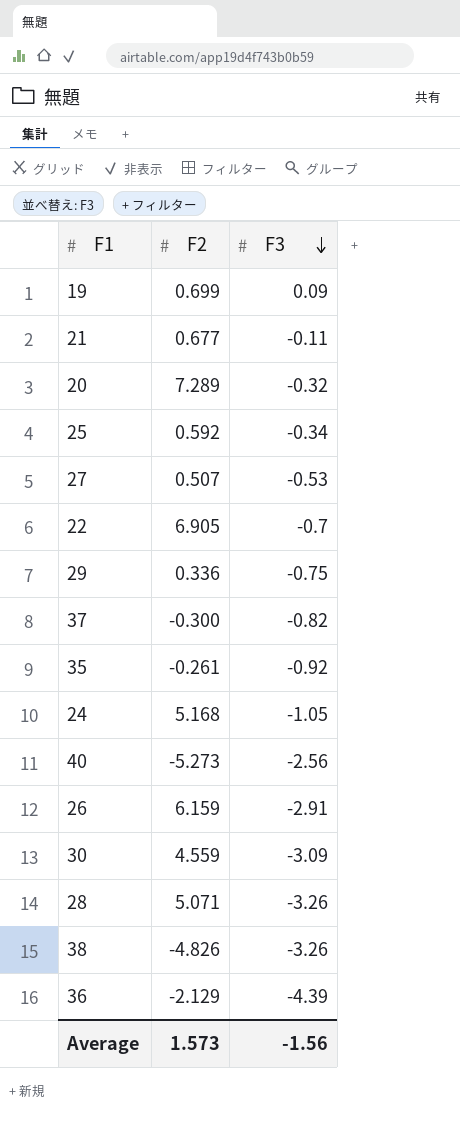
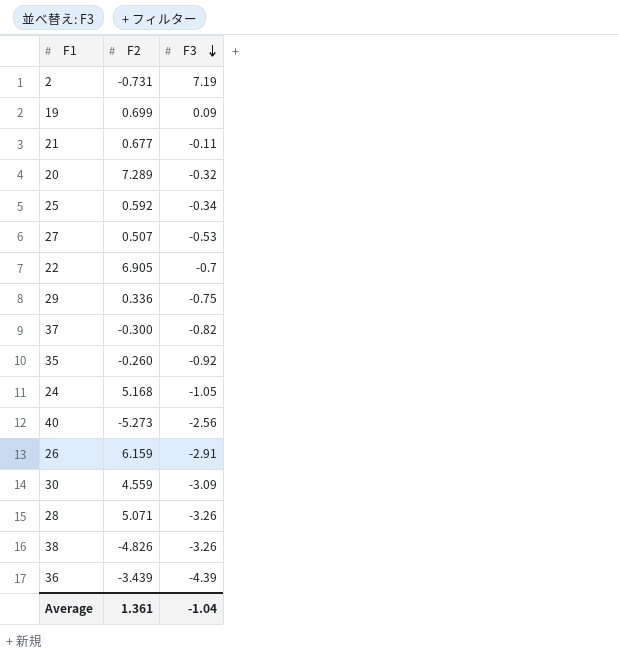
row 2: none -> -0.731 | 7.19
35 | F2: -0.261 -> -0.260
36 | F2: -2.129 -> -3.439
Average | F2: 1.573 -> 1.361
Average | F3: -1.56 -> -1.04

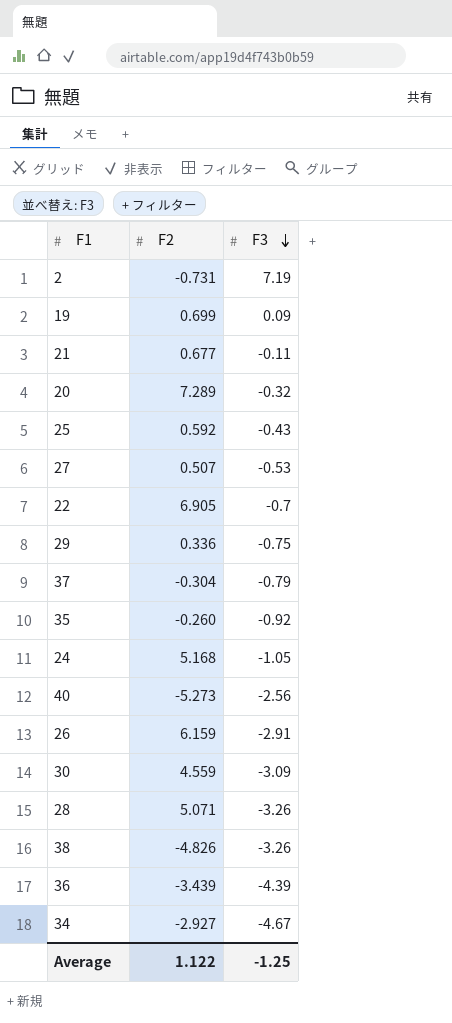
25 | F3: -0.34 -> -0.43
37 | F2: -0.300 -> -0.304
37 | F3: -0.82 -> -0.79
row 34: none -> -2.927 | -4.67
Average | F2: 1.361 -> 1.122
Average | F3: -1.04 -> -1.25

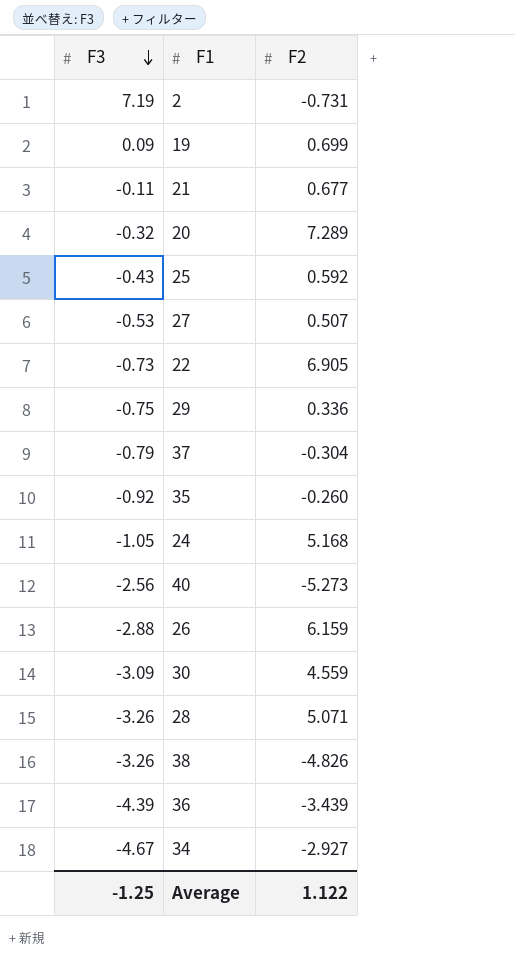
column F3 | position: 3 -> 1
22 | F3: -0.7 -> -0.73
26 | F3: -2.91 -> -2.88

